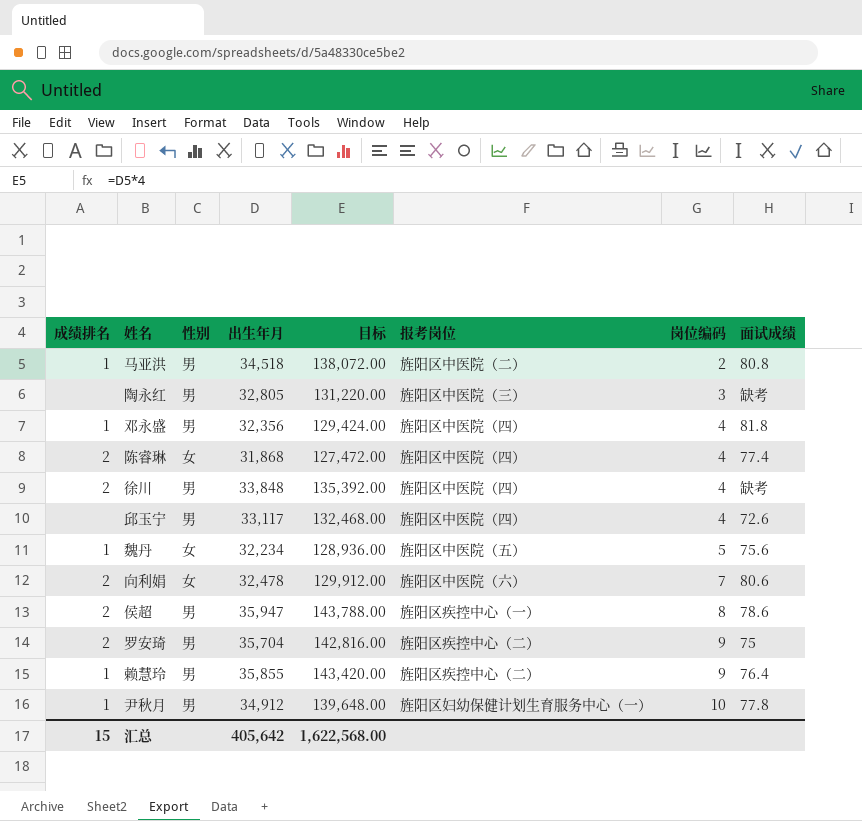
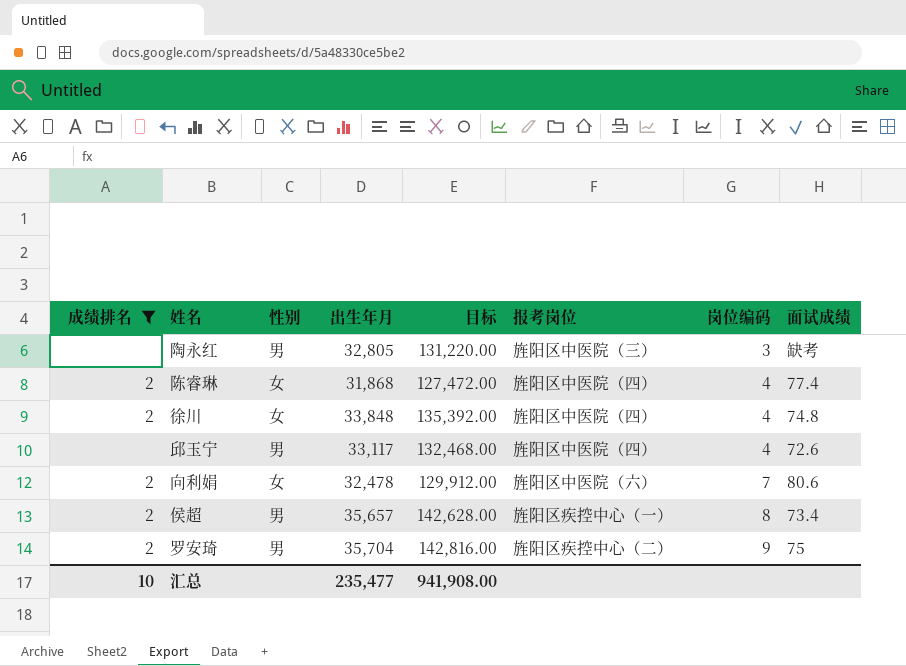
filter: none -> 成绩排名 != 1
徐川 | 性别: 男 -> 女
徐川 | 面试成绩: 缺考 -> 74.8
侯超 | 出生年月: 35,947 -> 35,657
侯超 | 目标: 143,788.00 -> 142,628.00
侯超 | 面试成绩: 78.6 -> 73.4
汇总 | 成绩排名: 15 -> 10
汇总 | 出生年月: 405,642 -> 235,477
汇总 | 目标: 1,622,568.00 -> 941,908.00

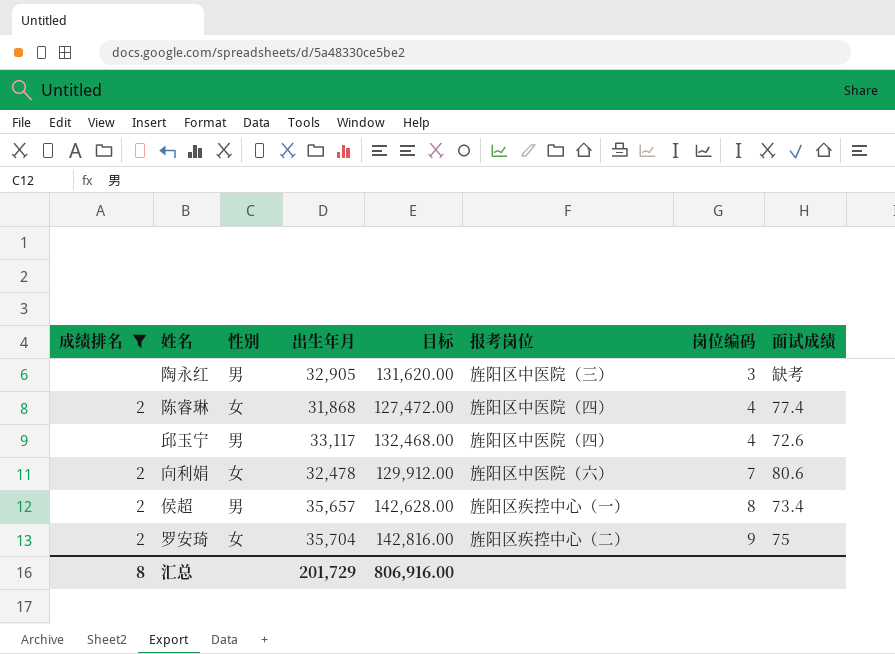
row 徐川: 2 | 女 | 33,848 | 135,392.00 | 旌阳区中医院（四） | 4 | 74.8 -> none
陶永红 | 出生年月: 32,805 -> 32,905
陶永红 | 目标: 131,220.00 -> 131,620.00
罗安琦 | 性别: 男 -> 女
汇总 | 成绩排名: 10 -> 8
汇总 | 出生年月: 235,477 -> 201,729
汇总 | 目标: 941,908.00 -> 806,916.00

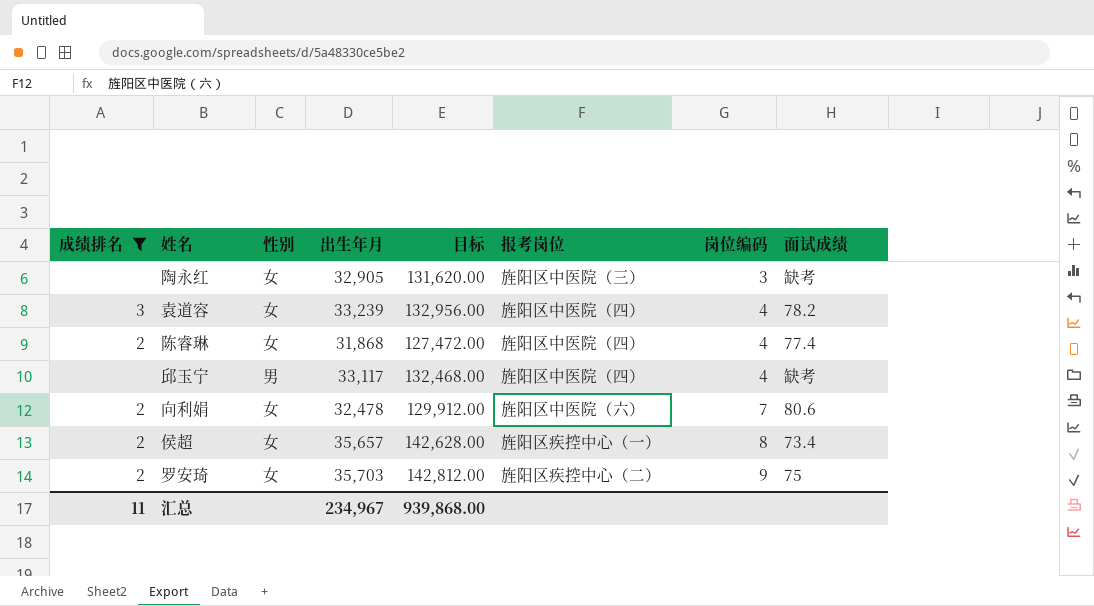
陶永红 | 性别: 男 -> 女
row 袁道容: none -> 3 | 女 | 33,239 | 132,956.00 | 旌阳区中医院（四） | 4 | 78.2
邱玉宁 | 面试成绩: 72.6 -> 缺考
侯超 | 性别: 男 -> 女
罗安琦 | 出生年月: 35,704 -> 35,703
罗安琦 | 目标: 142,816.00 -> 142,812.00
汇总 | 成绩排名: 8 -> 11
汇总 | 出生年月: 201,729 -> 234,967
汇总 | 目标: 806,916.00 -> 939,868.00

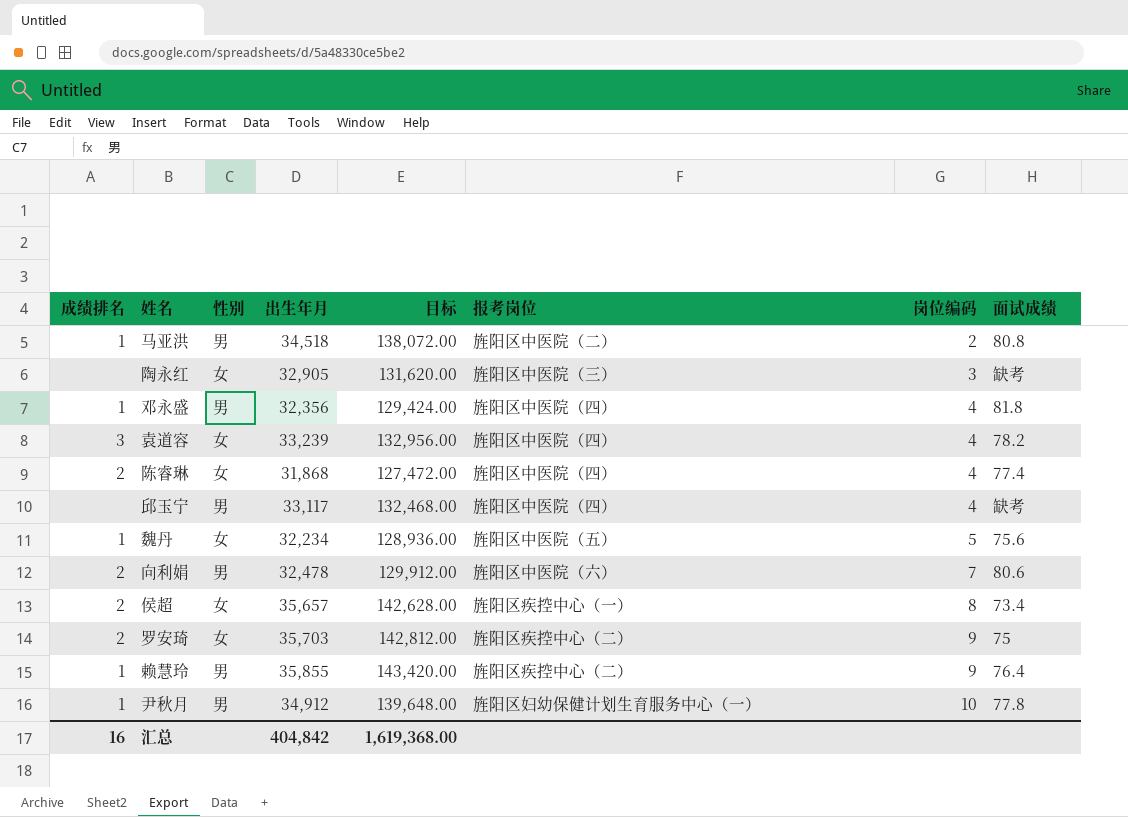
filter: 成绩排名 != 1 -> none
向利娟 | 性别: 女 -> 男
汇总 | 成绩排名: 11 -> 16
汇总 | 出生年月: 234,967 -> 404,842
汇总 | 目标: 939,868.00 -> 1,619,368.00

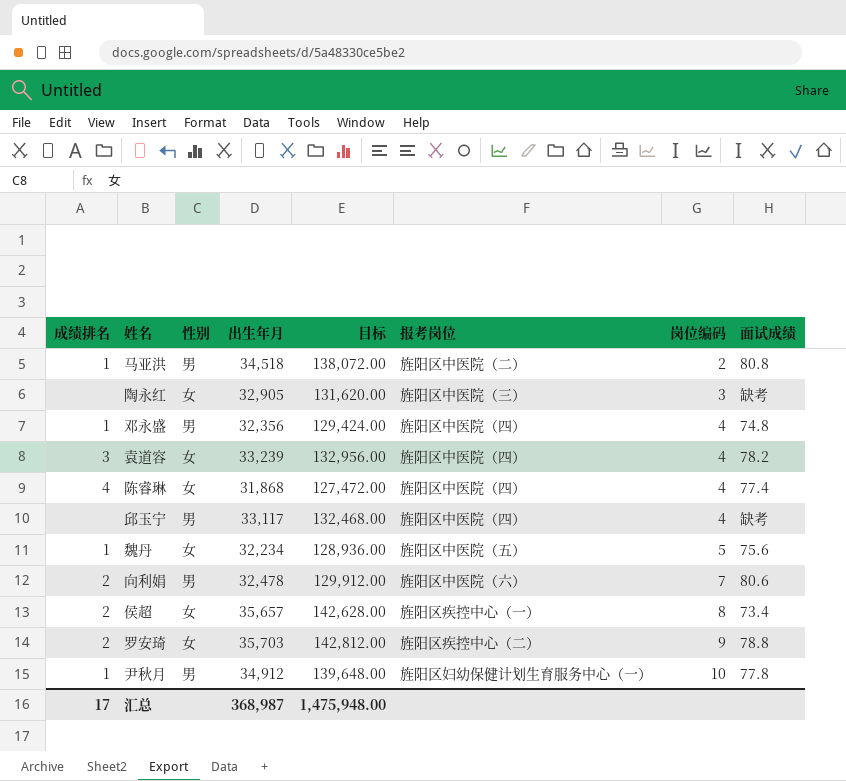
row 赖慧玲: 1 | 男 | 35,855 | 143,420.00 | 旌阳区疾控中心（二） | 9 | 76.4 -> none
邓永盛 | 面试成绩: 81.8 -> 74.8
陈睿琳 | 成绩排名: 2 -> 4
罗安琦 | 面试成绩: 75 -> 78.8
汇总 | 成绩排名: 16 -> 17
汇总 | 出生年月: 404,842 -> 368,987
汇总 | 目标: 1,619,368.00 -> 1,475,948.00

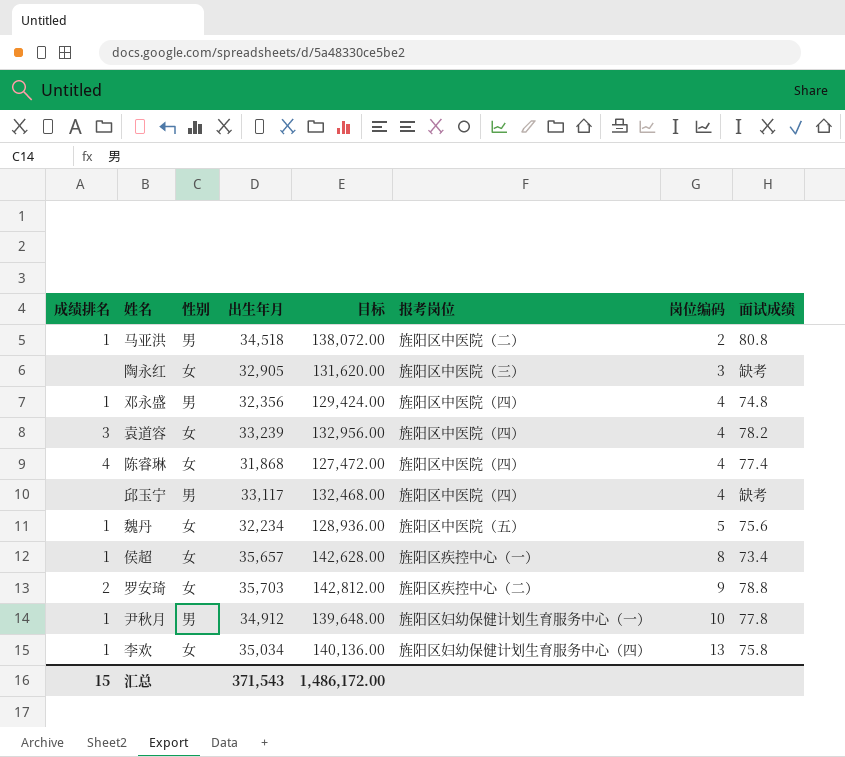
row 向利娟: 2 | 男 | 32,478 | 129,912.00 | 旌阳区中医院（六） | 7 | 80.6 -> none
侯超 | 成绩排名: 2 -> 1
row 李欢: none -> 1 | 女 | 35,034 | 140,136.00 | 旌阳区妇幼保健计划生育服务中心（四） | 13 | 75.8
汇总 | 成绩排名: 17 -> 15
汇总 | 出生年月: 368,987 -> 371,543
汇总 | 目标: 1,475,948.00 -> 1,486,172.00

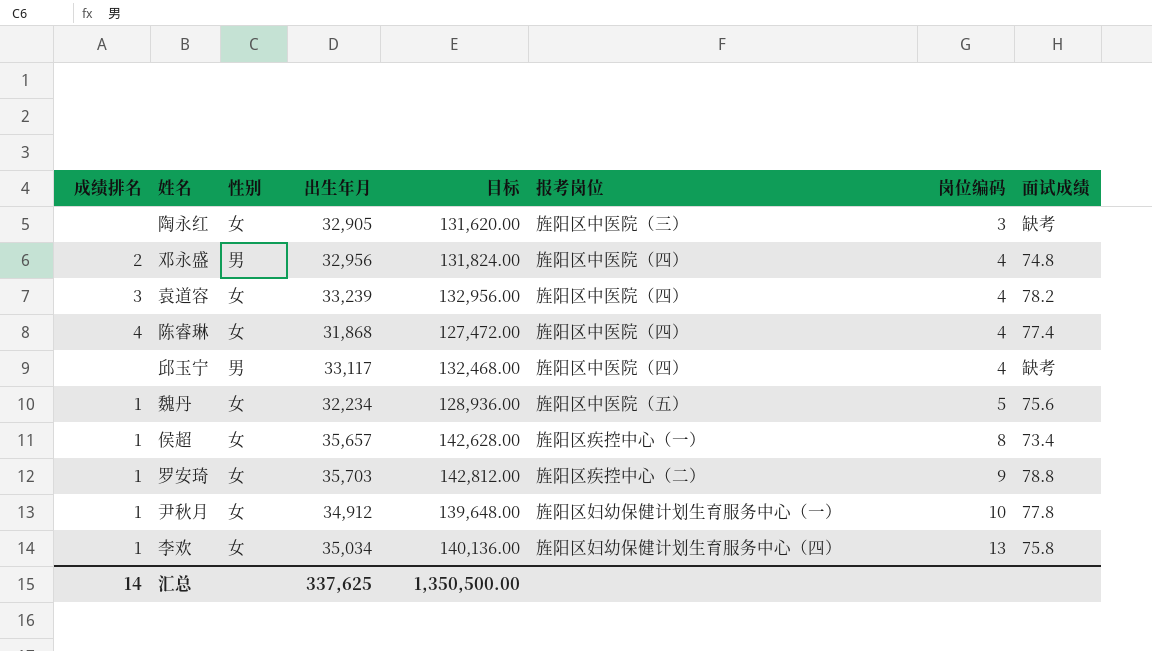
row 马亚洪: 1 | 男 | 34,518 | 138,072.00 | 旌阳区中医院（二） | 2 | 80.8 -> none
邓永盛 | 成绩排名: 1 -> 2
邓永盛 | 出生年月: 32,356 -> 32,956
邓永盛 | 目标: 129,424.00 -> 131,824.00
罗安琦 | 成绩排名: 2 -> 1
尹秋月 | 性别: 男 -> 女
汇总 | 成绩排名: 15 -> 14
汇总 | 出生年月: 371,543 -> 337,625
汇总 | 目标: 1,486,172.00 -> 1,350,500.00

